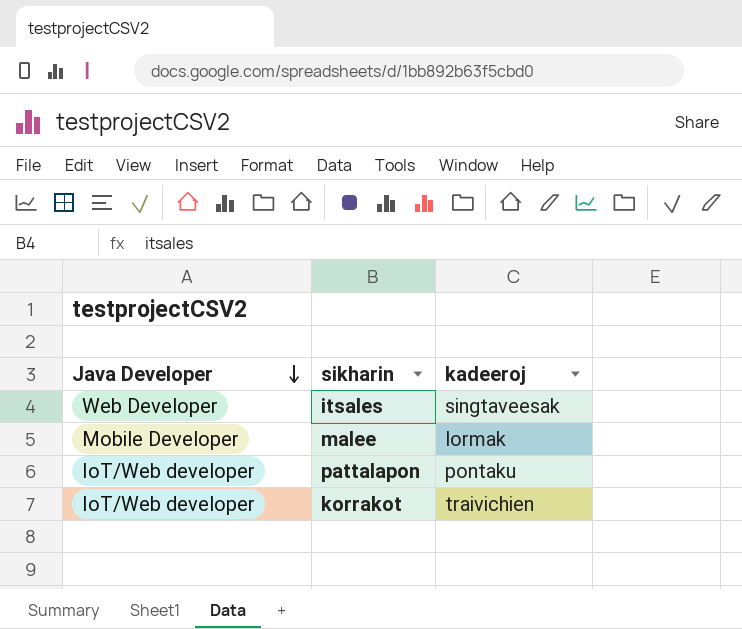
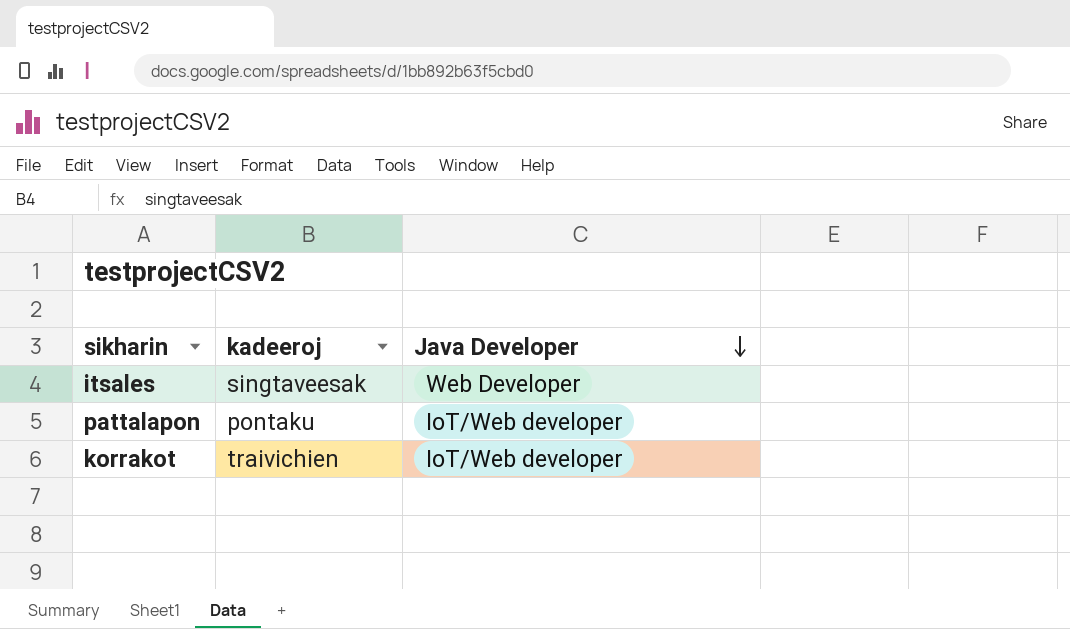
column Java Developer | position: 1 -> 3
row malee: Mobile Developer | lormak -> none

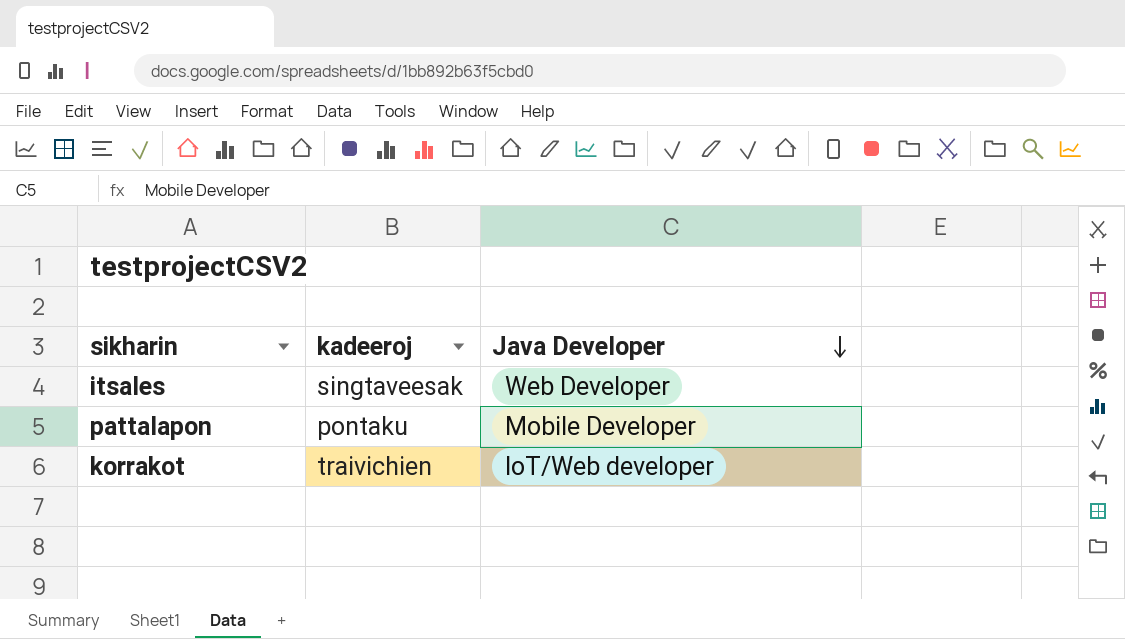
pattalapon | Java Developer: IoT/Web developer -> Mobile Developer

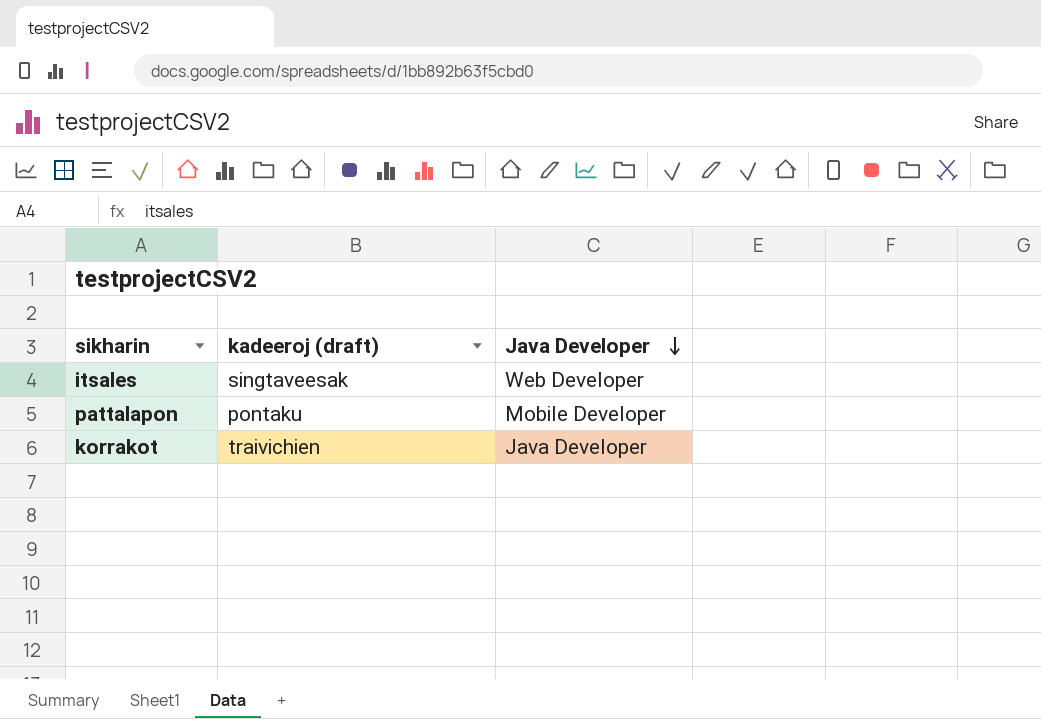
column name: kadeeroj -> kadeeroj (draft)
korrakot | Java Developer: IoT/Web developer -> Java Developer

